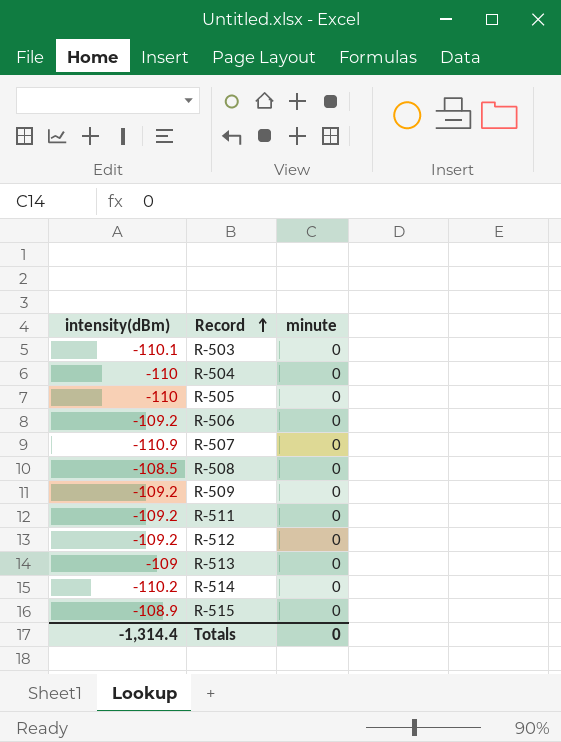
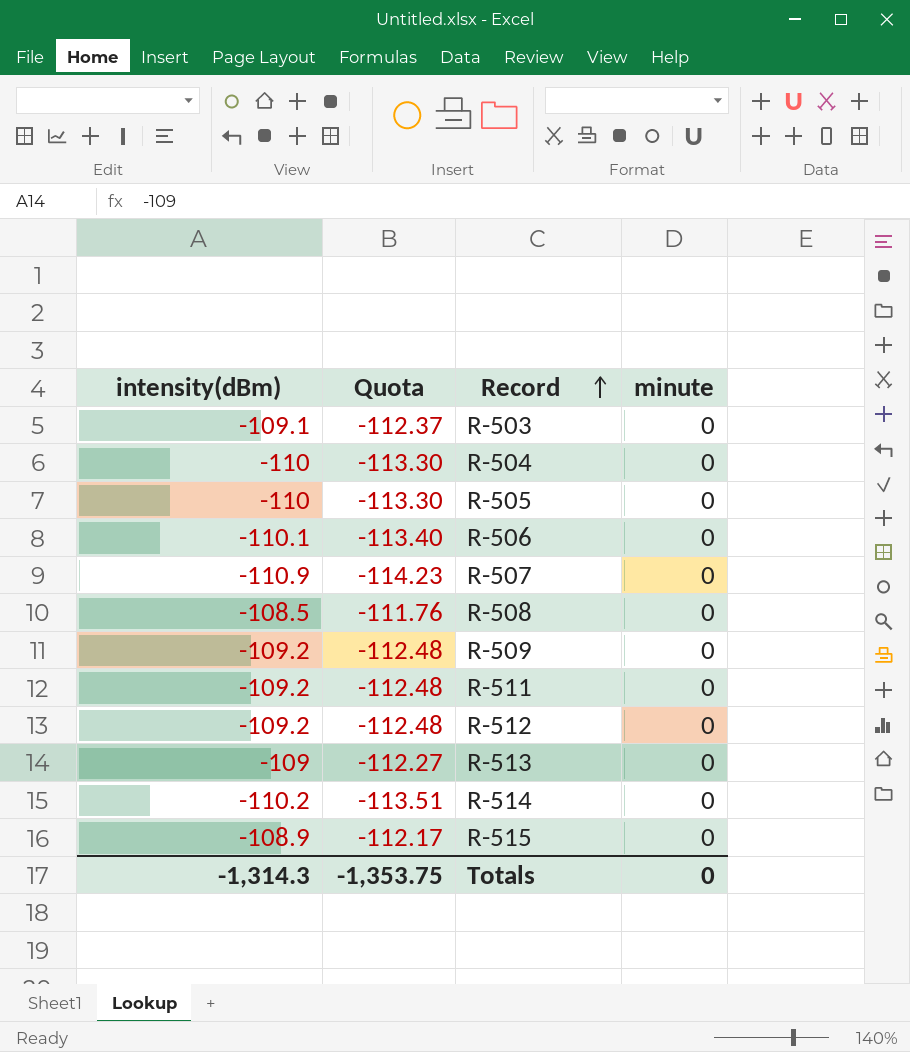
column Quota | formula: none -> [intensity(dBm)] * 1.03
R-503 | intensity(dBm): -110.1 -> -109.1
R-506 | intensity(dBm): -109.2 -> -110.1
Totals | intensity(dBm): -1,314.4 -> -1,314.3

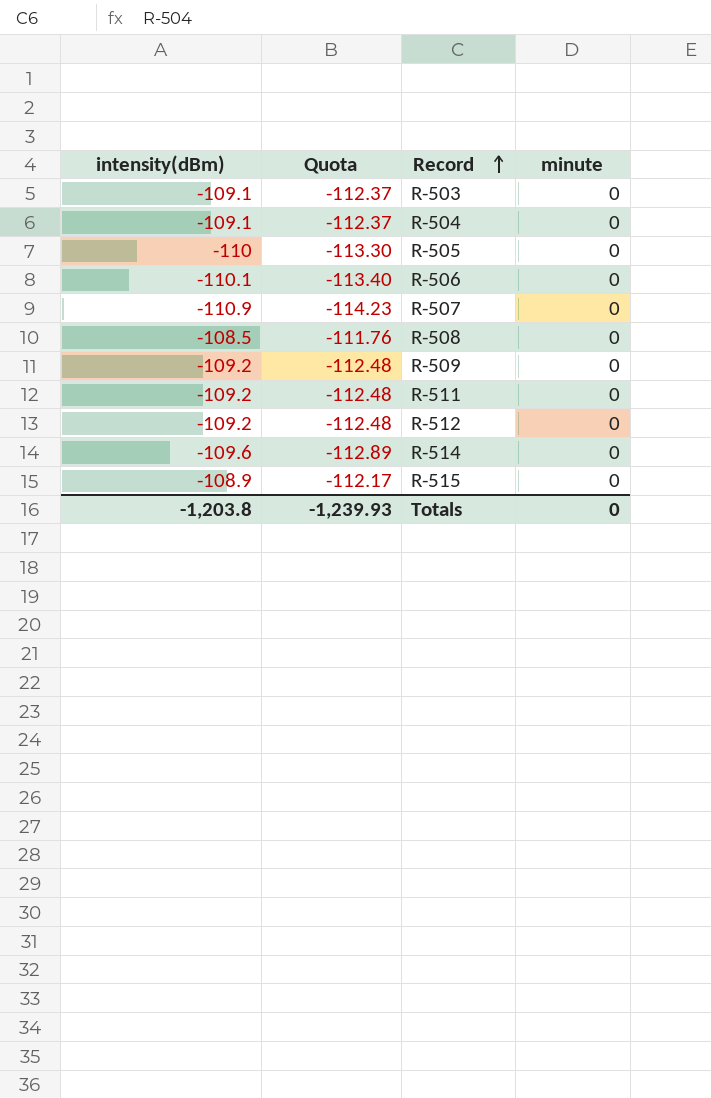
row R-513: -109 | -112.27 | 0 -> none
R-504 | intensity(dBm): -110 -> -109.1
R-504 | Quota: -113.30 -> -112.37
R-514 | intensity(dBm): -110.2 -> -109.6
R-514 | Quota: -113.51 -> -112.89
Totals | intensity(dBm): -1,314.3 -> -1,203.8
Totals | Quota: -1,353.75 -> -1,239.93

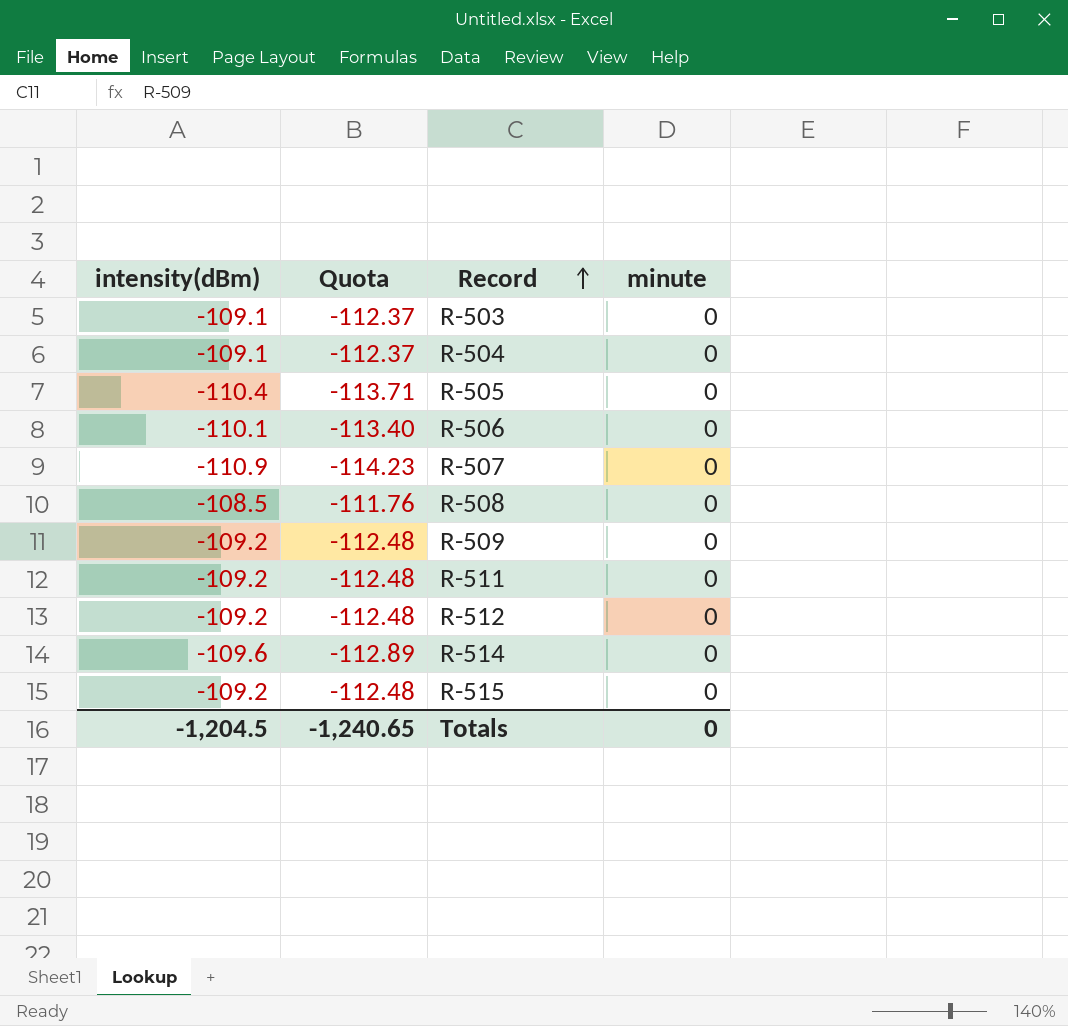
R-505 | intensity(dBm): -110 -> -110.4
R-505 | Quota: -113.30 -> -113.71
R-515 | intensity(dBm): -108.9 -> -109.2
R-515 | Quota: -112.17 -> -112.48
Totals | intensity(dBm): -1,203.8 -> -1,204.5
Totals | Quota: -1,239.93 -> -1,240.65

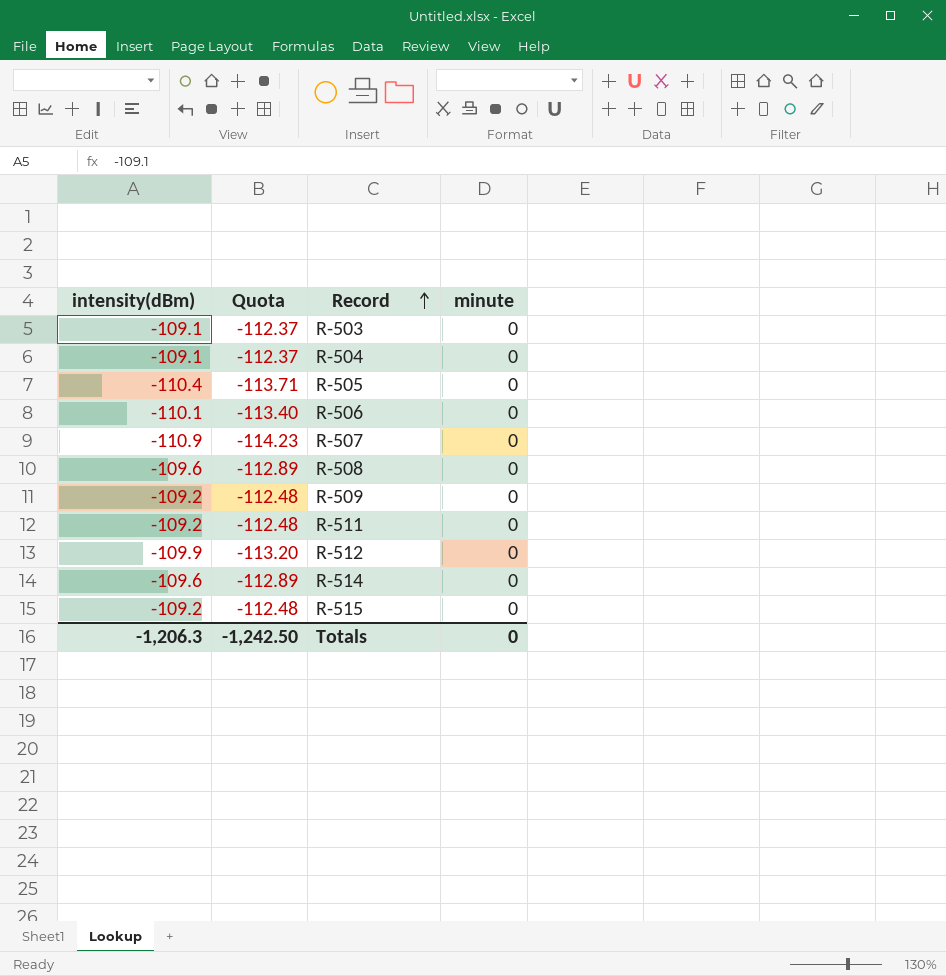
R-508 | intensity(dBm): -108.5 -> -109.6
R-508 | Quota: -111.76 -> -112.89
R-512 | intensity(dBm): -109.2 -> -109.9
R-512 | Quota: -112.48 -> -113.20
Totals | intensity(dBm): -1,204.5 -> -1,206.3
Totals | Quota: -1,240.65 -> -1,242.50

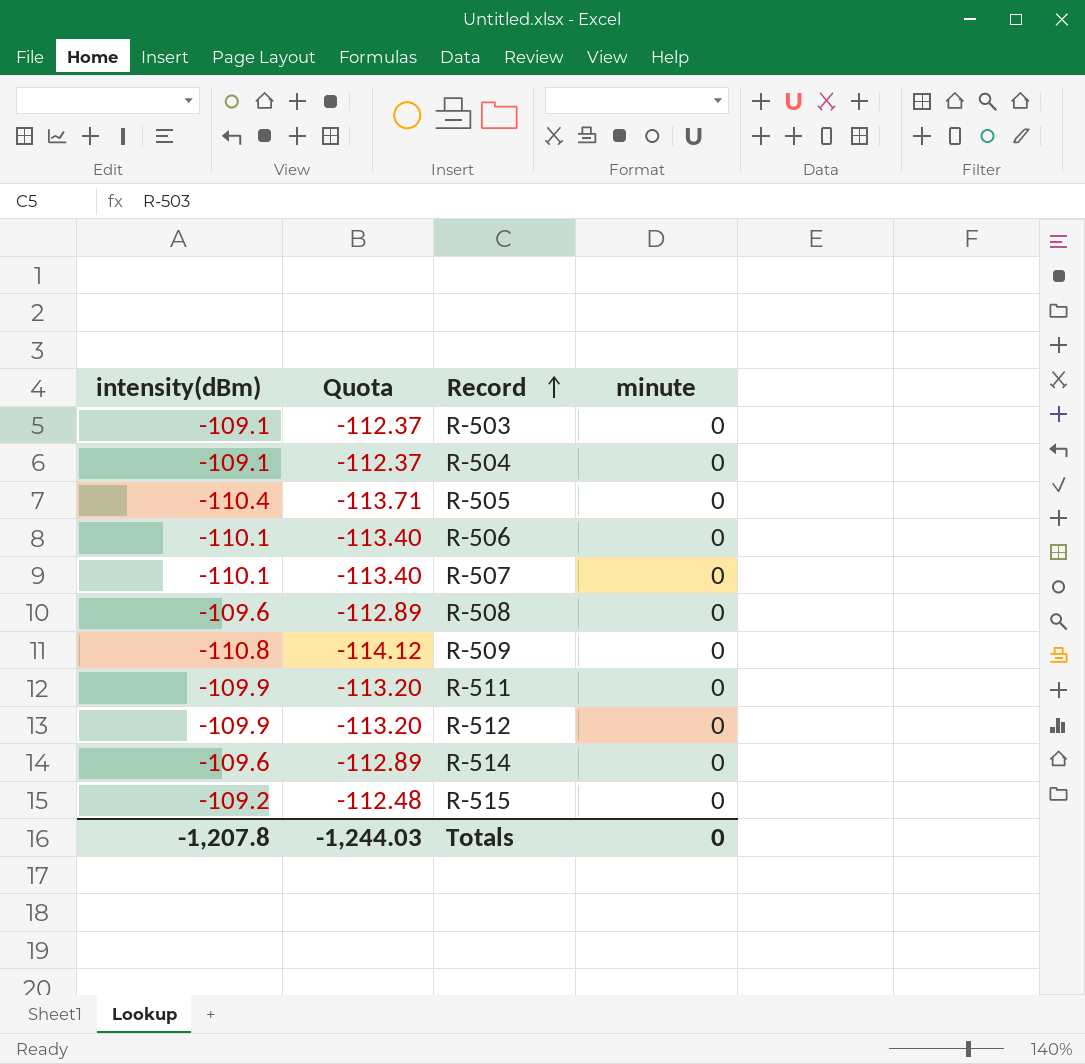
R-507 | intensity(dBm): -110.9 -> -110.1
R-507 | Quota: -114.23 -> -113.40
R-509 | intensity(dBm): -109.2 -> -110.8
R-509 | Quota: -112.48 -> -114.12
R-511 | intensity(dBm): -109.2 -> -109.9
R-511 | Quota: -112.48 -> -113.20
Totals | intensity(dBm): -1,206.3 -> -1,207.8
Totals | Quota: -1,242.50 -> -1,244.03

